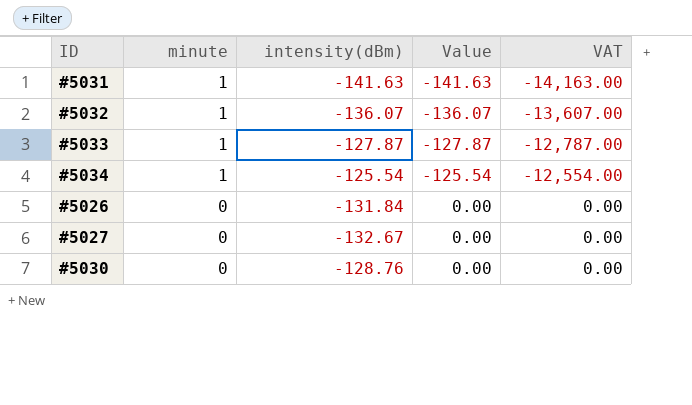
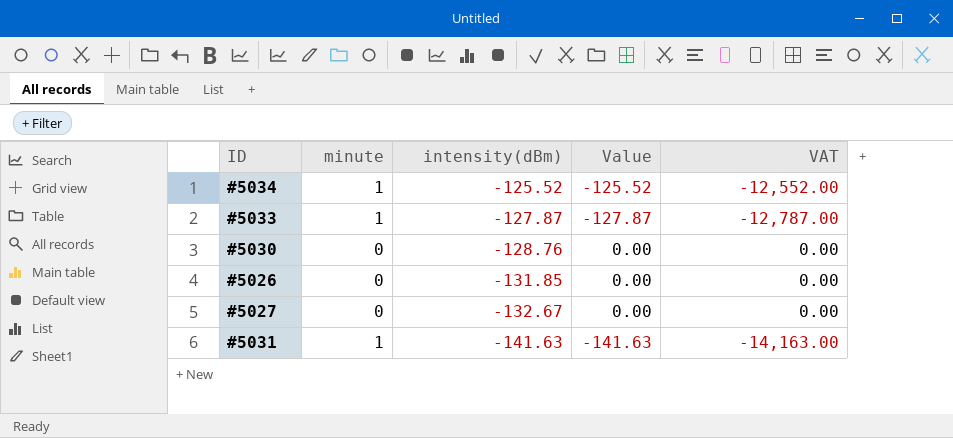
row order: minute descending -> intensity(dBm) descending
row #5032: 1 | -136.07 | -136.07 | -13,607.00 -> none
#5034 | intensity(dBm): -125.54 -> -125.52
#5034 | Value: -125.54 -> -125.52
#5034 | VAT: -12,554.00 -> -12,552.00
#5026 | intensity(dBm): -131.84 -> -131.85

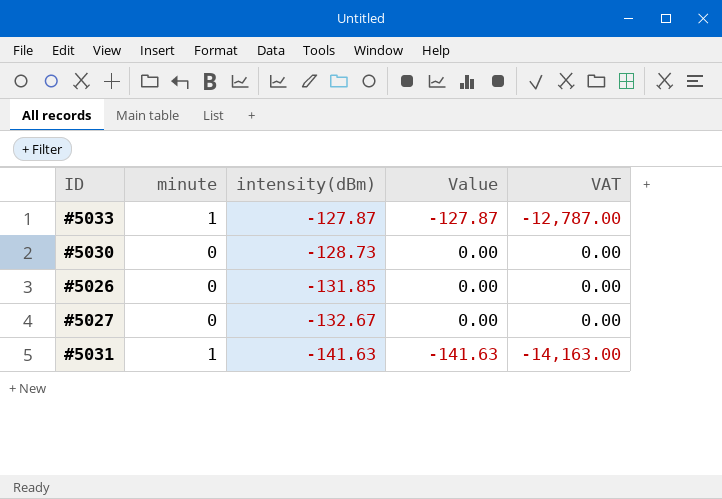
row #5034: 1 | -125.52 | -125.52 | -12,552.00 -> none
#5030 | intensity(dBm): -128.76 -> -128.73

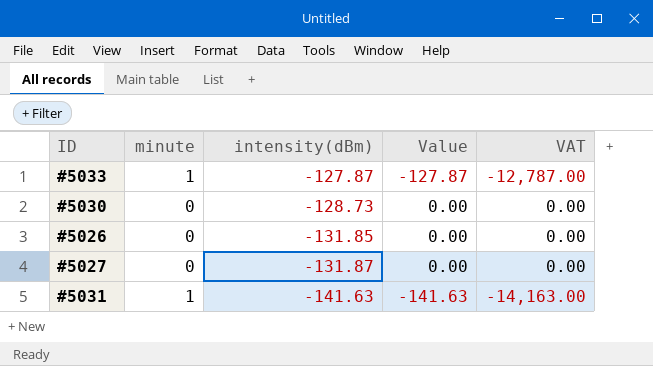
#5027 | intensity(dBm): -132.67 -> -131.87

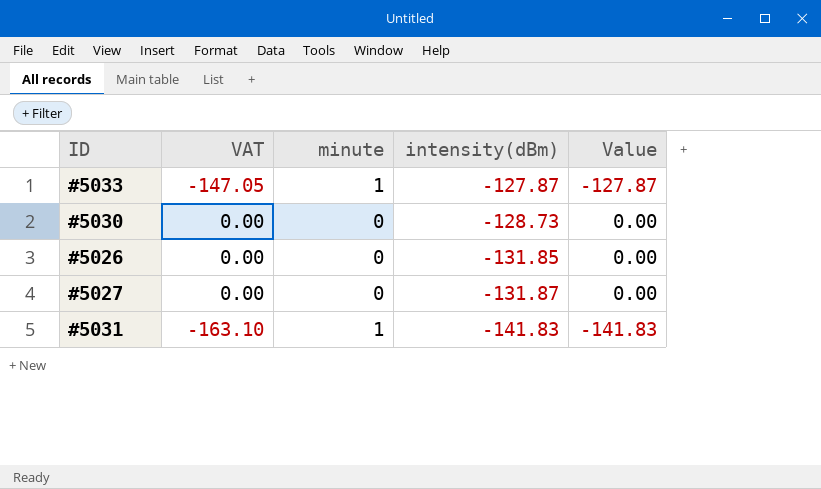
column VAT | formula: [Value] * 100 -> [Value] * 1.15
column VAT | position: 5 -> 2
#5031 | intensity(dBm): -141.63 -> -141.83
#5031 | Value: -141.63 -> -141.83

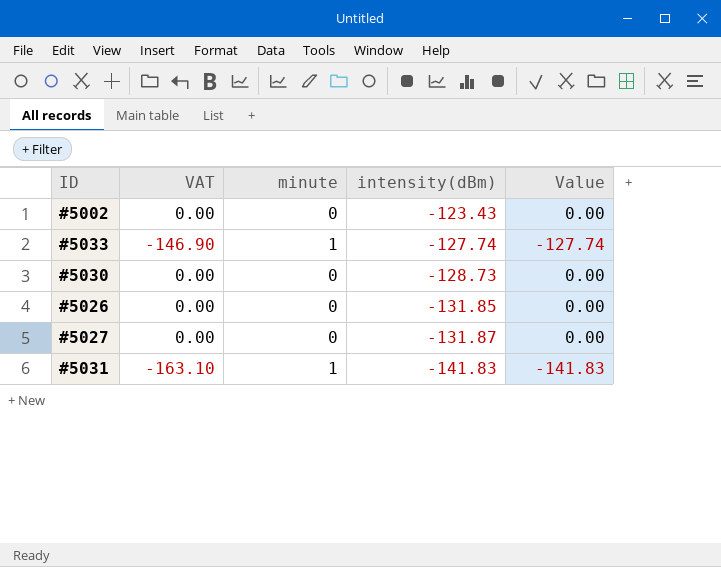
row #5002: none -> 0.00 | 0 | -123.43 | 0.00
#5033 | VAT: -147.05 -> -146.90
#5033 | intensity(dBm): -127.87 -> -127.74
#5033 | Value: -127.87 -> -127.74

